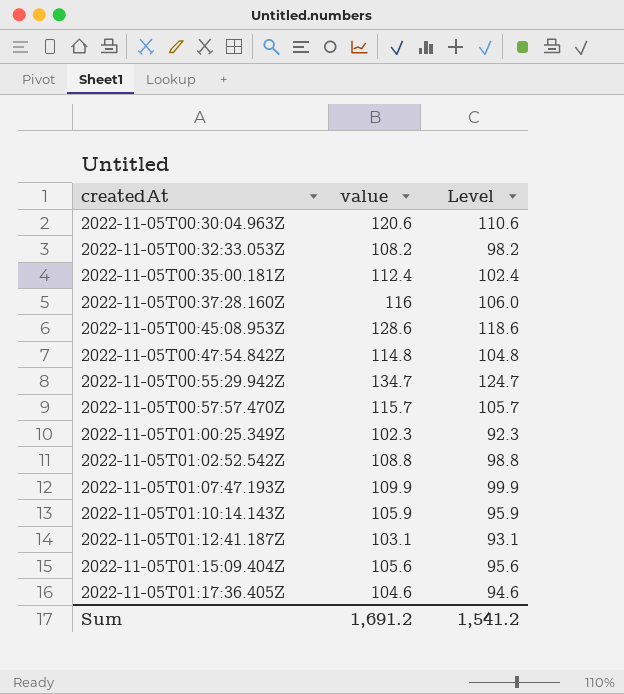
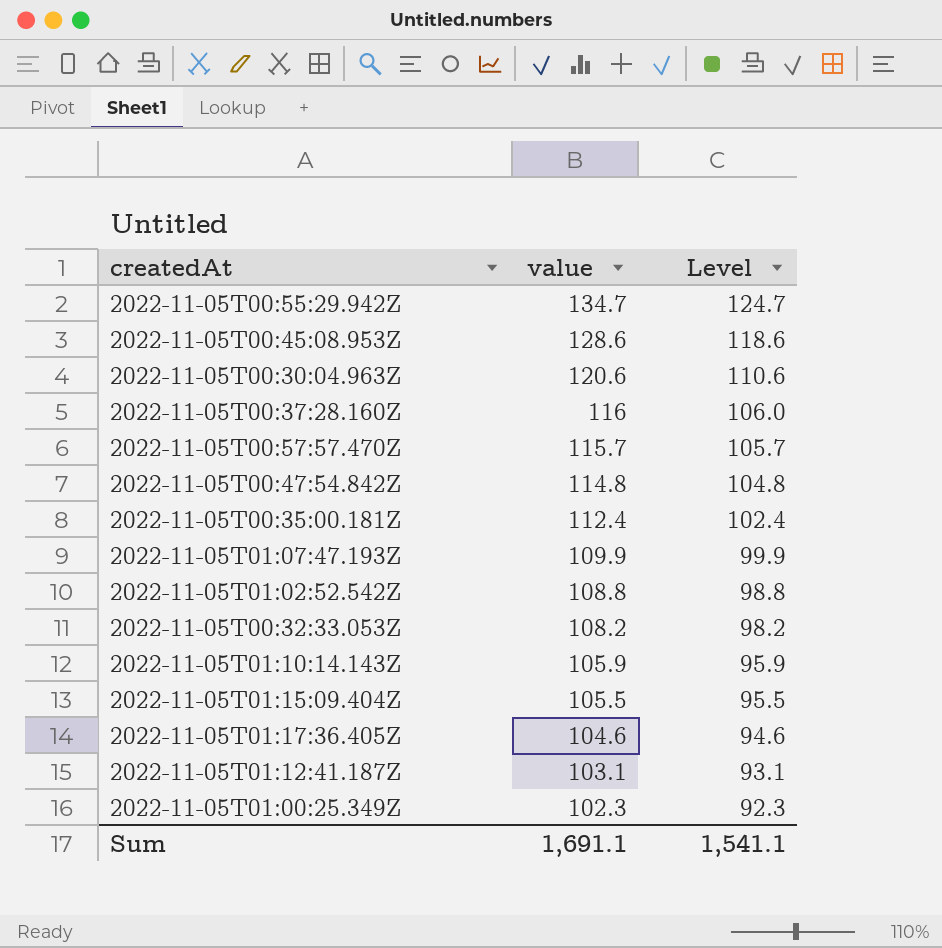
row order: createdAt ascending -> value descending
2022-11-05T01:15:09.404Z | value: 105.6 -> 105.5
2022-11-05T01:15:09.404Z | Level: 95.6 -> 95.5
Sum | value: 1,691.2 -> 1,691.1
Sum | Level: 1,541.2 -> 1,541.1

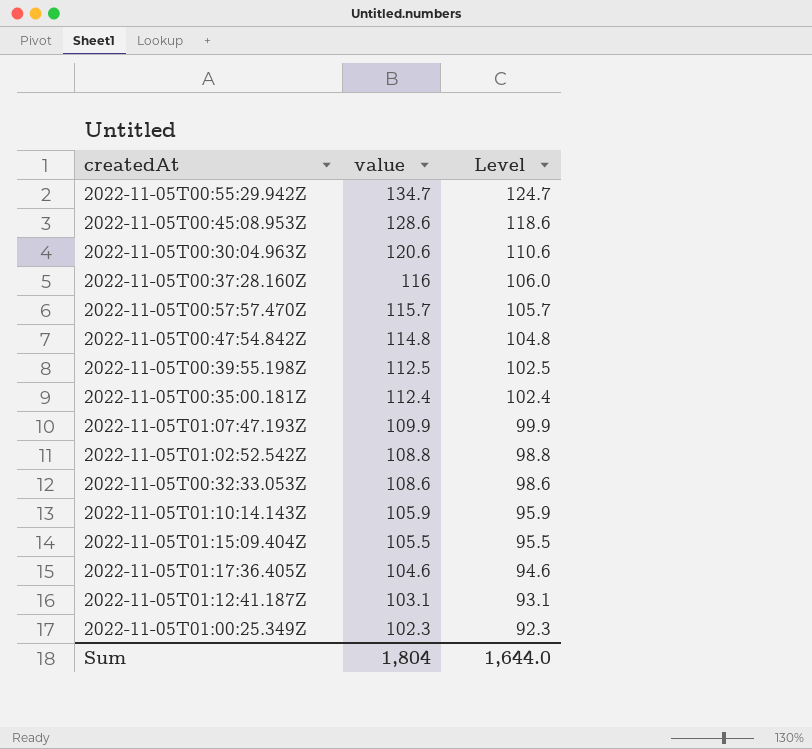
row 2022-11-05T00:39:55.198Z: none -> 112.5 | 102.5
2022-11-05T00:32:33.053Z | value: 108.2 -> 108.6
2022-11-05T00:32:33.053Z | Level: 98.2 -> 98.6
Sum | value: 1,691.1 -> 1,804
Sum | Level: 1,541.1 -> 1,644.0

